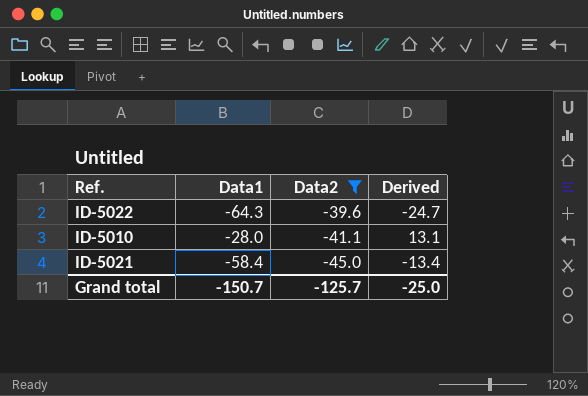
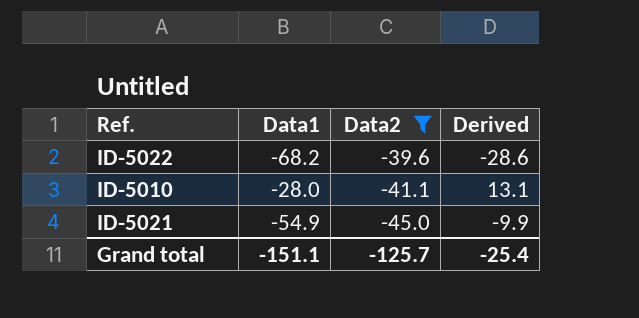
ID-5022 | Data1: -64.3 -> -68.2
ID-5022 | Derived: -24.7 -> -28.6
ID-5021 | Data1: -58.4 -> -54.9
ID-5021 | Derived: -13.4 -> -9.9
Grand total | Data1: -150.7 -> -151.1
Grand total | Derived: -25.0 -> -25.4

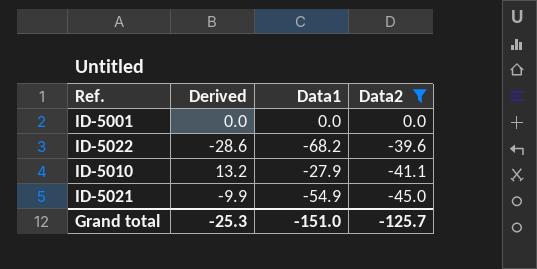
column Derived | position: 4 -> 2
row ID-5001: none -> 0.0 | 0.0 | 0.0
ID-5010 | Derived: 13.1 -> 13.2
ID-5010 | Data1: -28.0 -> -27.9
Grand total | Derived: -25.4 -> -25.3
Grand total | Data1: -151.1 -> -151.0

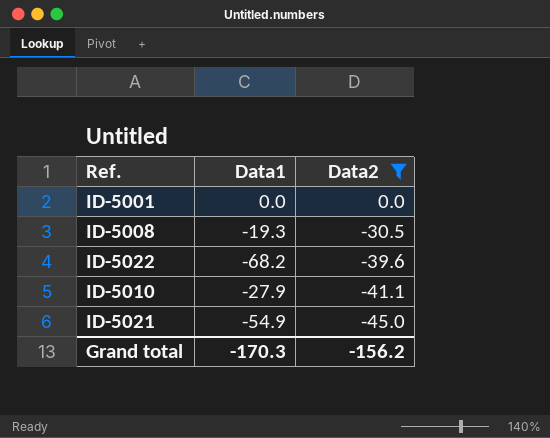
column Derived | formula: [Data1] - [Data2] -> none
row ID-5008: none -> -19.3 | -30.5
Grand total | Data1: -151.0 -> -170.3
Grand total | Data2: -125.7 -> -156.2

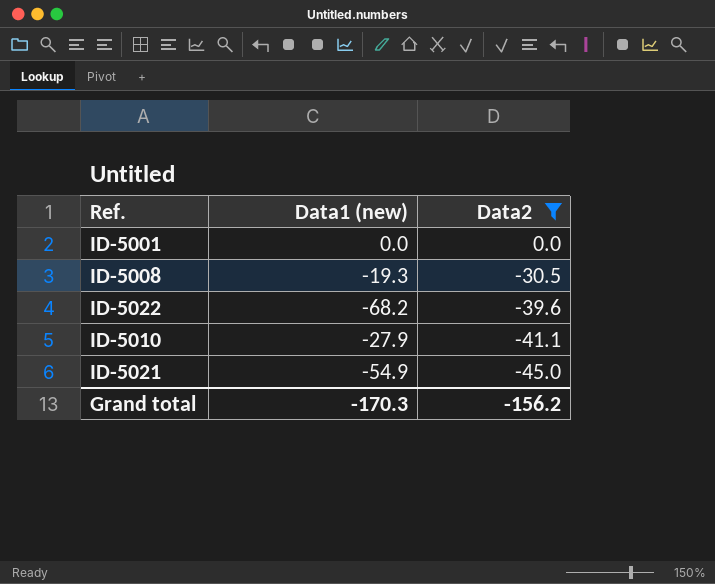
column name: Data1 -> Data1 (new)

